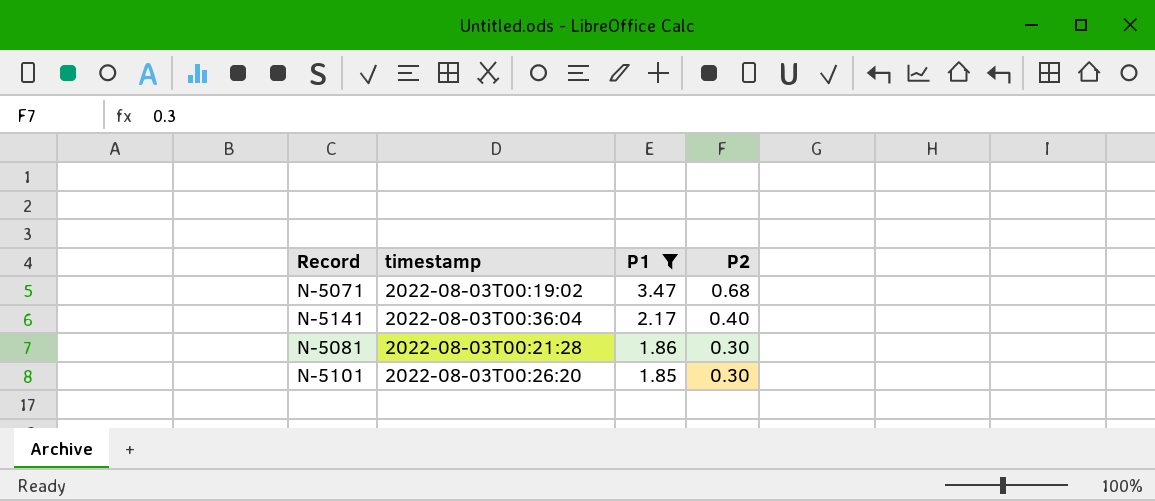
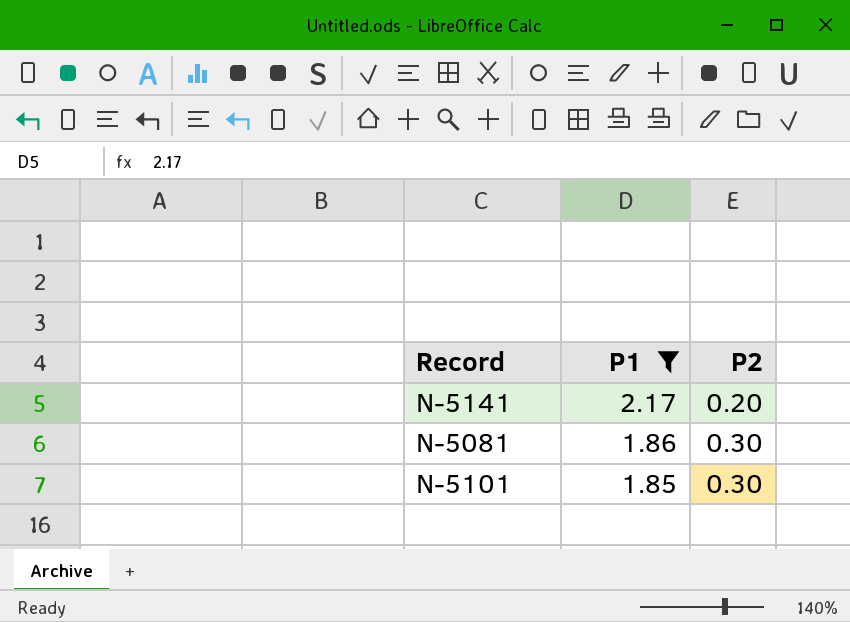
column timestamp | position: 2 -> none
row N-5071: 2022-08-03T00:19:02 | 3.47 | 0.68 -> none
N-5141 | P2: 0.40 -> 0.20

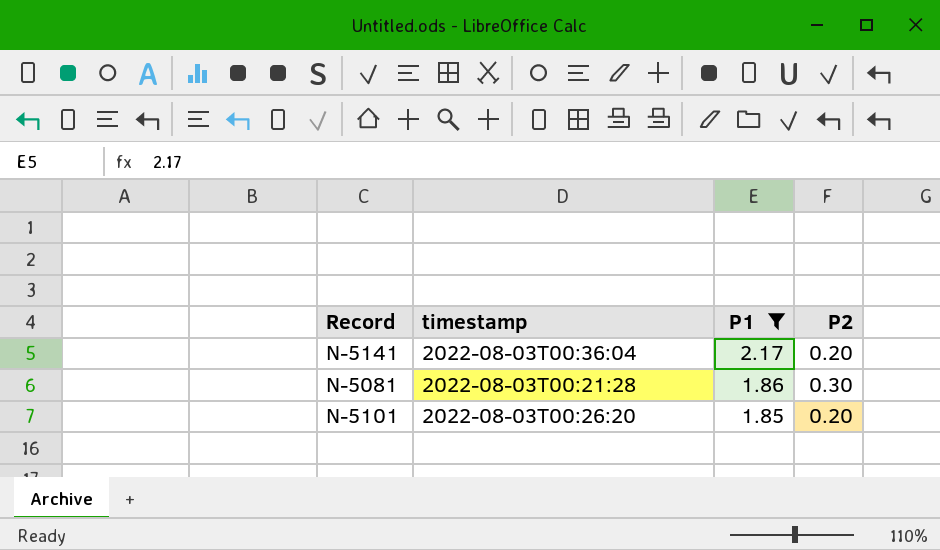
column timestamp | position: none -> 2
N-5101 | P2: 0.30 -> 0.20

